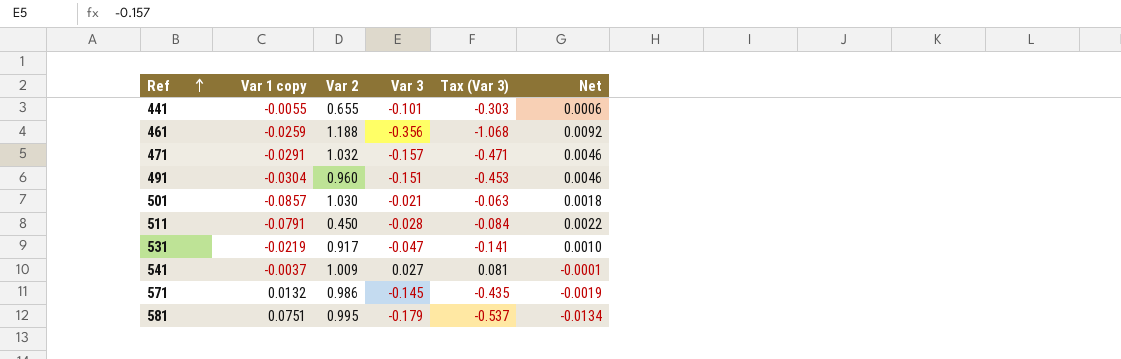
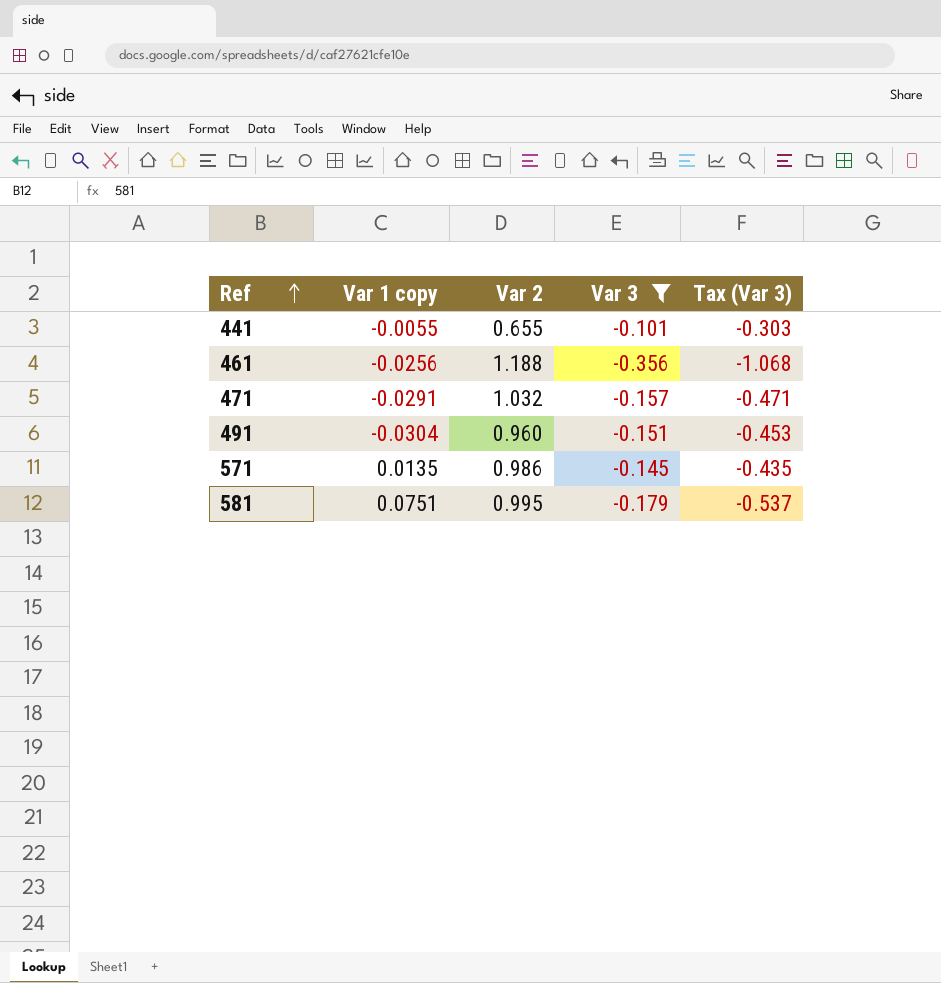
filter: none -> Var 3 <= -0.101
column Net | formula: [Var 1 copy] * [Var 3] -> none
461 | Var 1 copy: -0.0259 -> -0.0256
571 | Var 1 copy: 0.0132 -> 0.0135

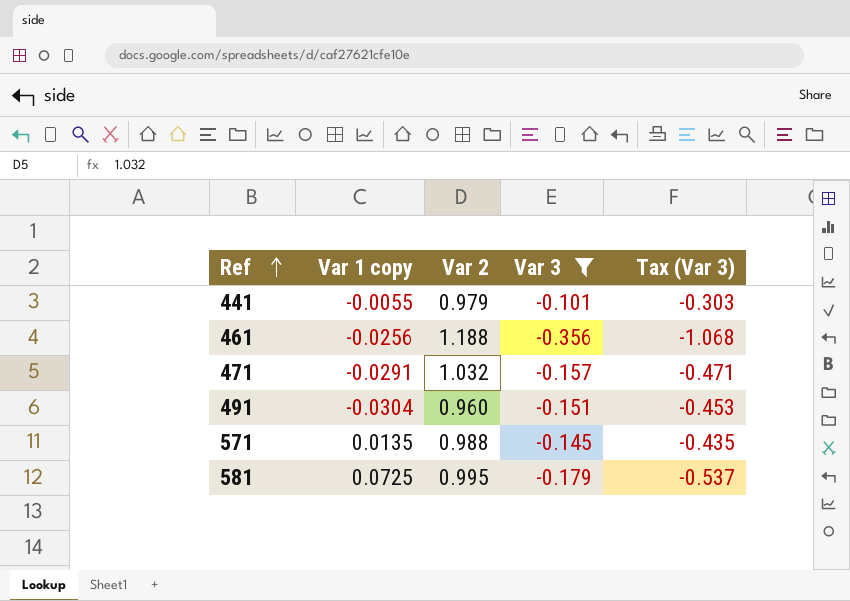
441 | Var 2: 0.655 -> 0.979
571 | Var 2: 0.986 -> 0.988
581 | Var 1 copy: 0.0751 -> 0.0725

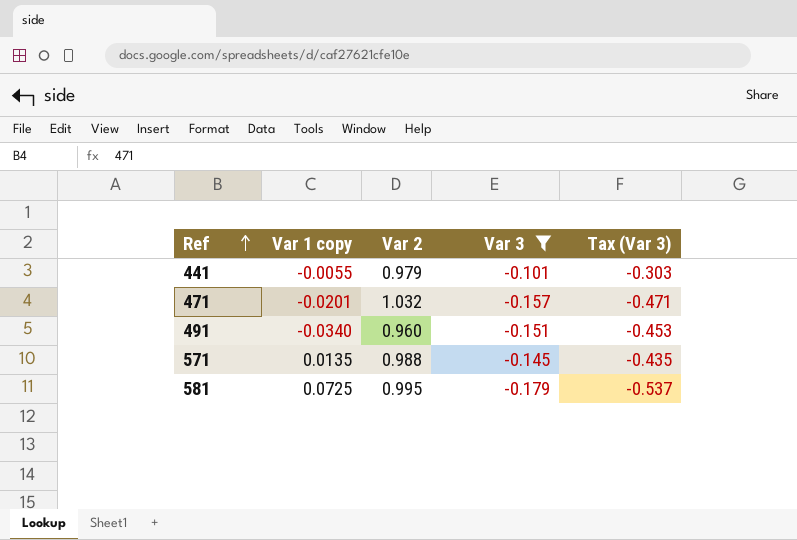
row 461: -0.0256 | 1.188 | -0.356 | -1.068 -> none
471 | Var 1 copy: -0.0291 -> -0.0201
491 | Var 1 copy: -0.0304 -> -0.0340

